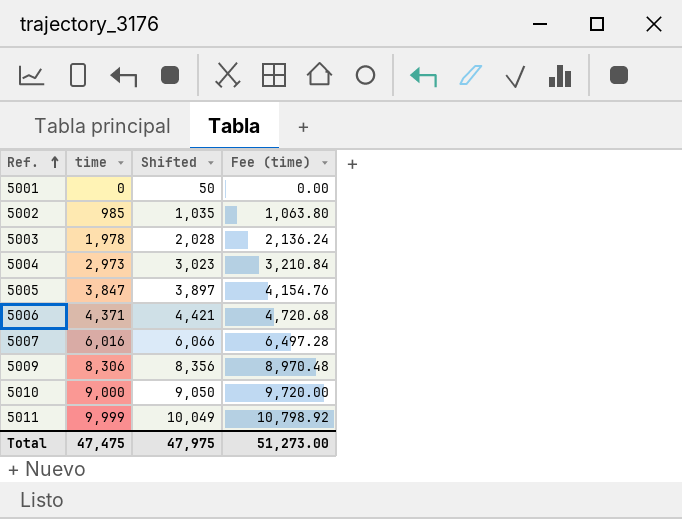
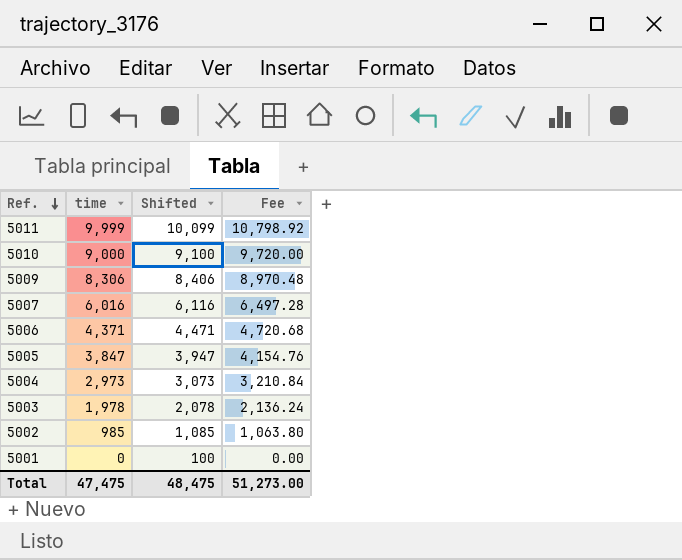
row order: Ref. ascending -> Ref. descending
column Shifted | formula: [time] + 50 -> [time] + 100
column name: Fee (time) -> Fee
Total | Shifted: 47,975 -> 48,475

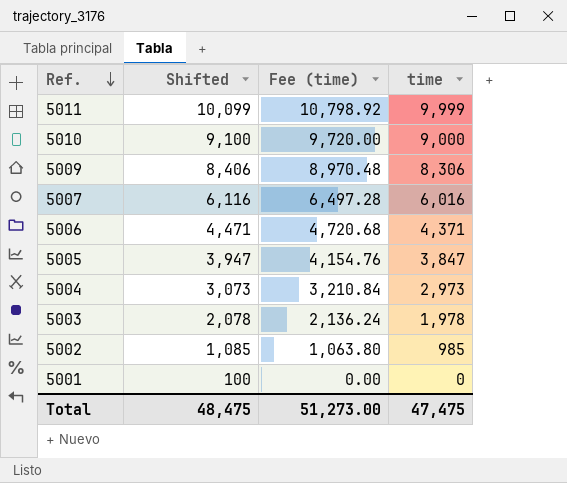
column name: Fee -> Fee (time)
column time | position: 2 -> 4

